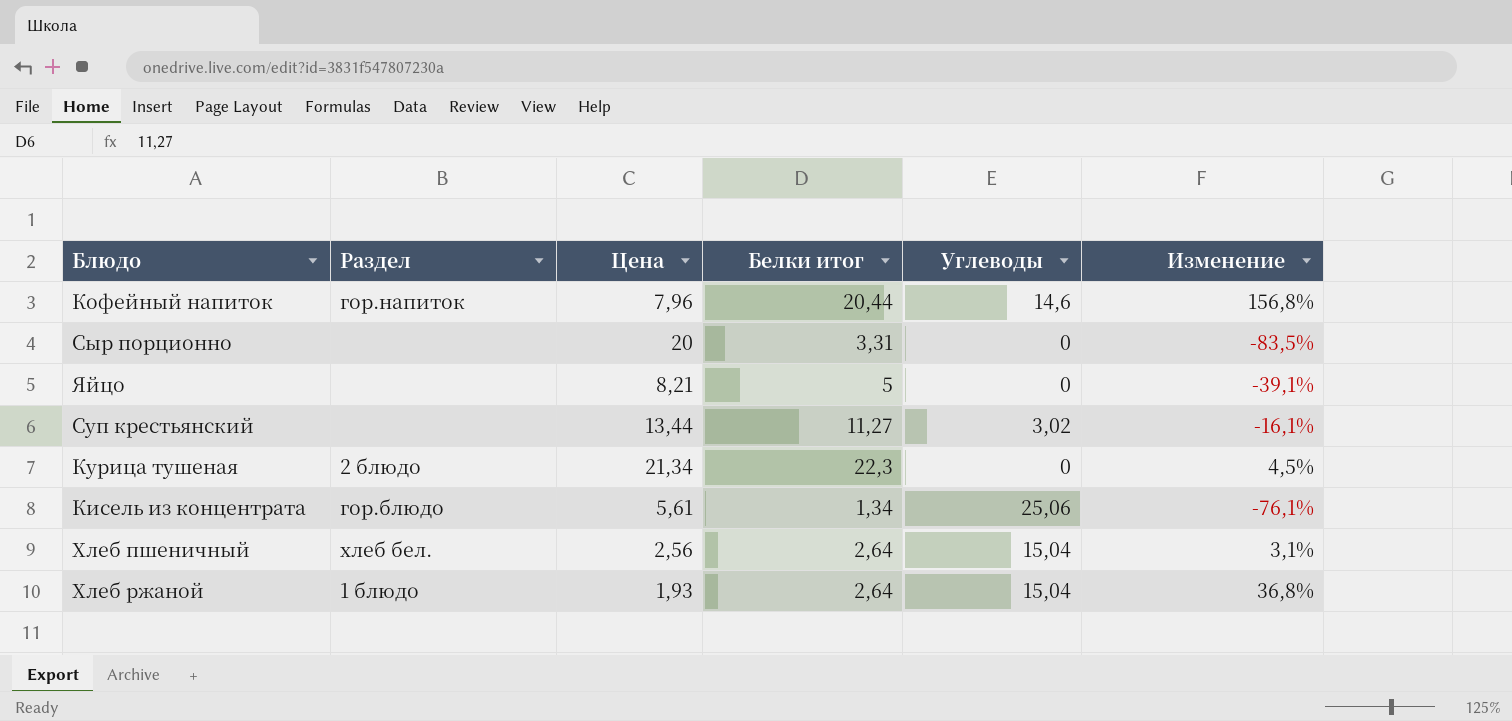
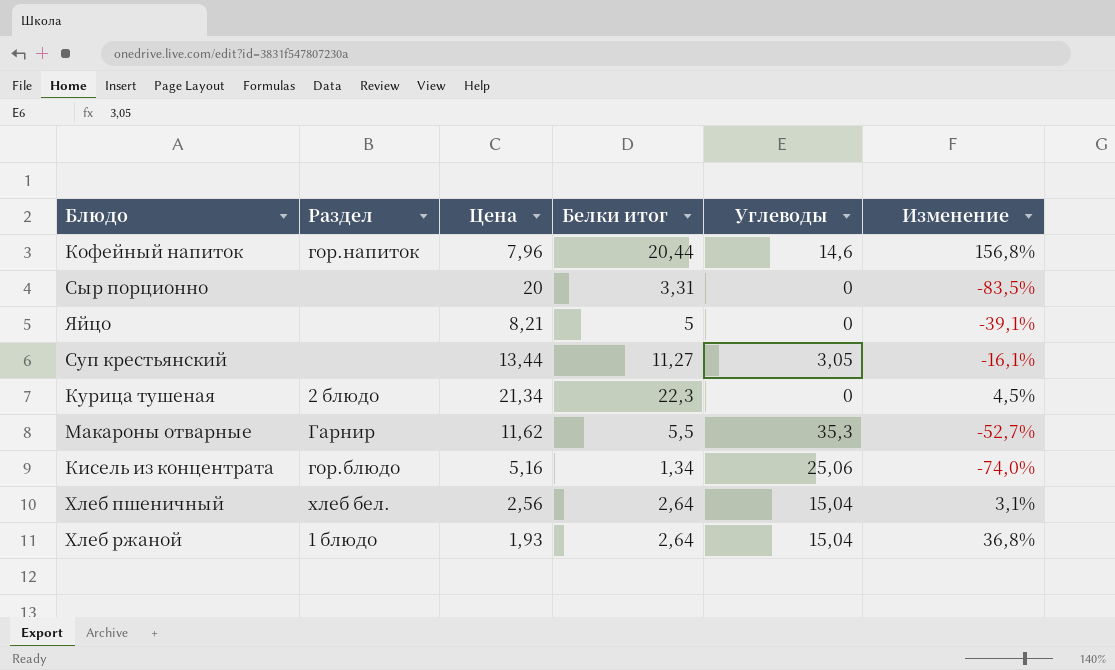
Суп крестьянский | Углеводы: 3,02 -> 3,05
row Макароны отварные: none -> Гарнир | 11,62 | 5,5 | 35,3 | -52,7%
Кисель из концентрата | Цена: 5,61 -> 5,16
Кисель из концентрата | Изменение: -76,1% -> -74,0%

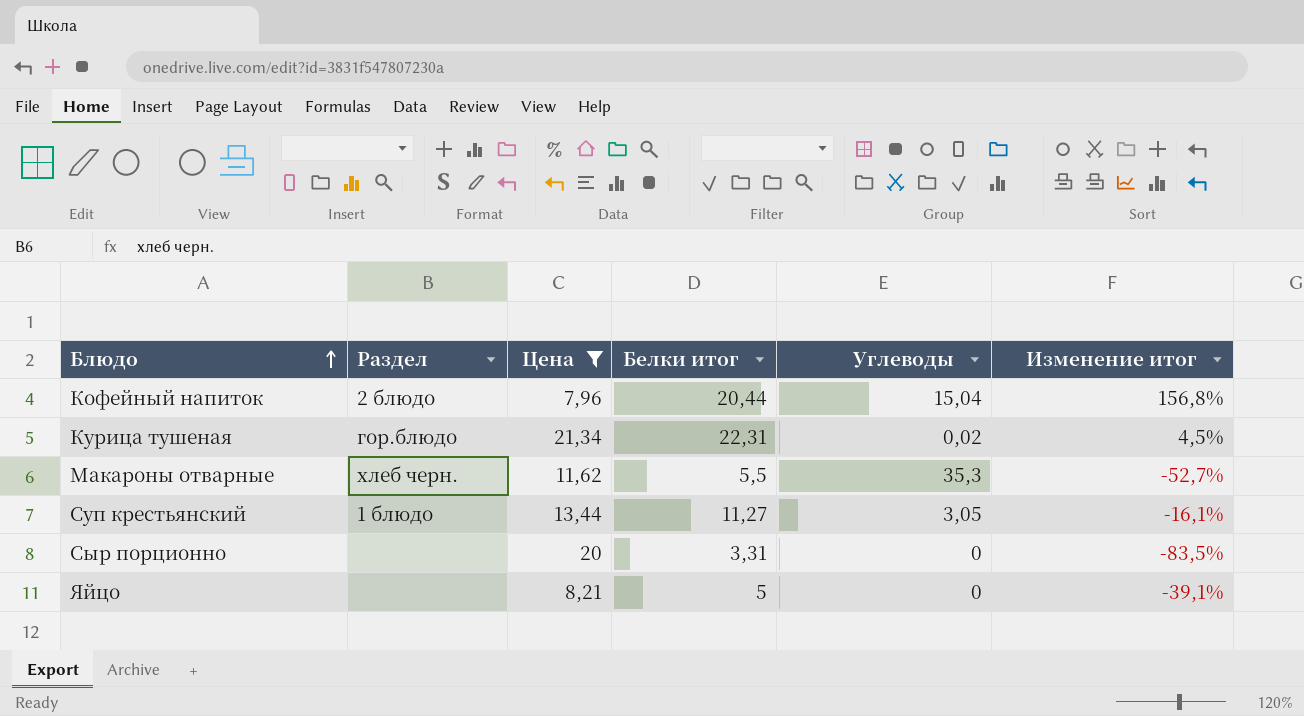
filter: none -> Цена >= 7,96
row order: none -> Блюдо ascending
column name: Изменение -> Изменение итог
Кофейный напиток | Раздел: гор.напиток -> 2 блюдо
Кофейный напиток | Углеводы: 14,6 -> 15,04
Курица тушеная | Раздел: 2 блюдо -> гор.блюдо
Курица тушеная | Белки итог: 22,3 -> 22,31
Курица тушеная | Углеводы: 0 -> 0,02
Макароны отварные | Раздел: Гарнир -> хлеб черн.
Суп крестьянский | Раздел: none -> 1 блюдо

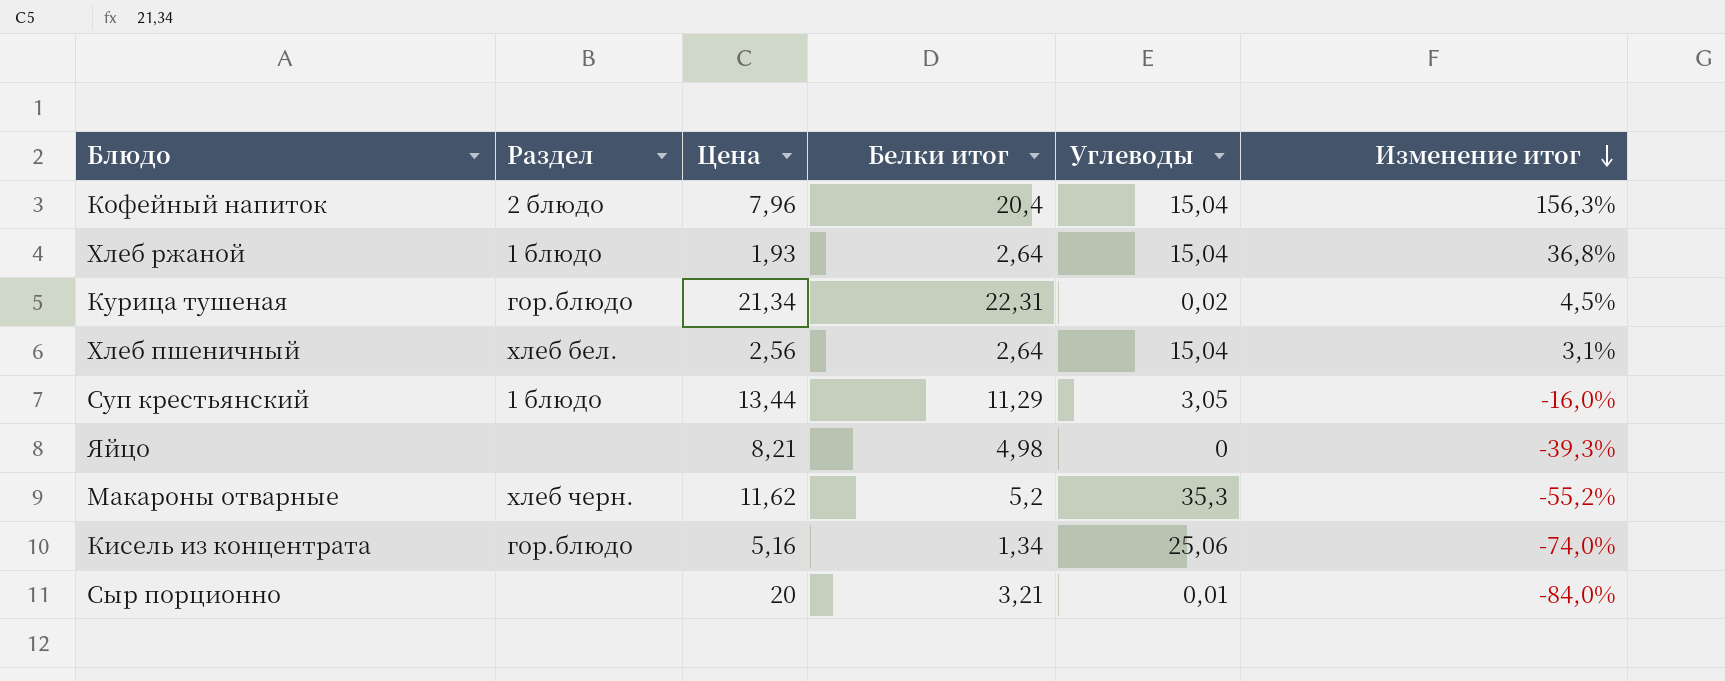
filter: Цена >= 7,96 -> none
row order: Блюдо ascending -> Изменение итог descending
Кофейный напиток | Белки итог: 20,44 -> 20,4
Кофейный напиток | Изменение итог: 156,8% -> 156,3%
Суп крестьянский | Белки итог: 11,27 -> 11,29
Суп крестьянский | Изменение итог: -16,1% -> -16,0%
Яйцо | Белки итог: 5 -> 4,98
Яйцо | Изменение итог: -39,1% -> -39,3%
Макароны отварные | Белки итог: 5,5 -> 5,2
Макароны отварные | Изменение итог: -52,7% -> -55,2%
Сыр порционно | Белки итог: 3,31 -> 3,21
Сыр порционно | Углеводы: 0 -> 0,01
Сыр порционно | Изменение итог: -83,5% -> -84,0%

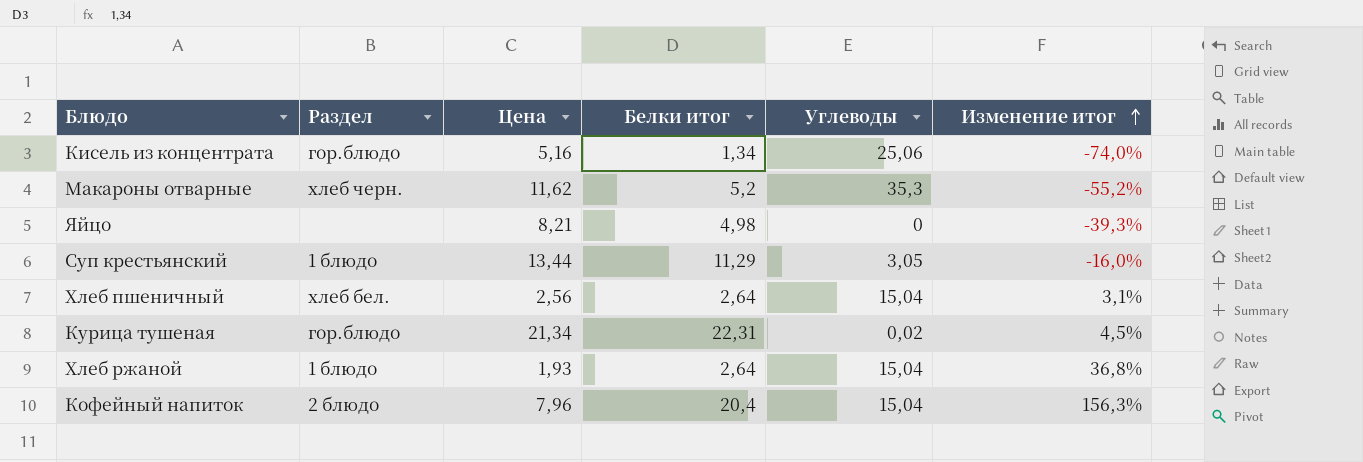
row order: Изменение итог descending -> Изменение итог ascending
row Сыр порционно: none | 20 | 3,21 | 0,01 | -84,0% -> none

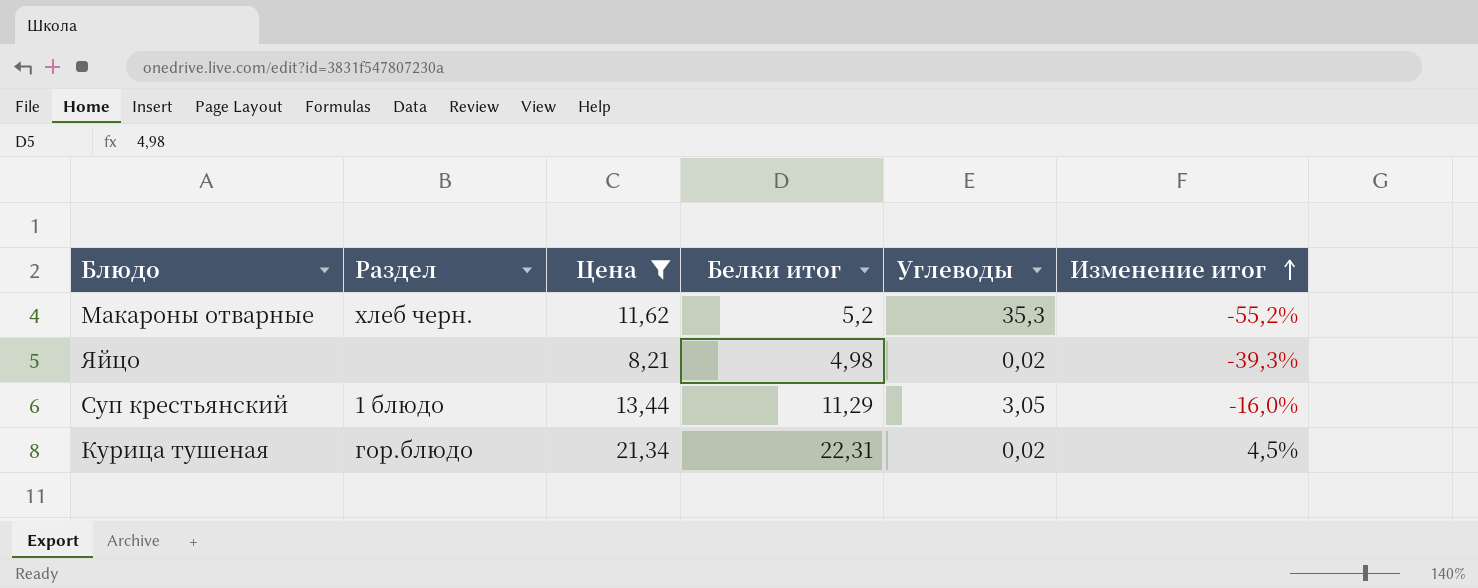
filter: none -> Цена >= 8,21
Яйцо | Углеводы: 0 -> 0,02

